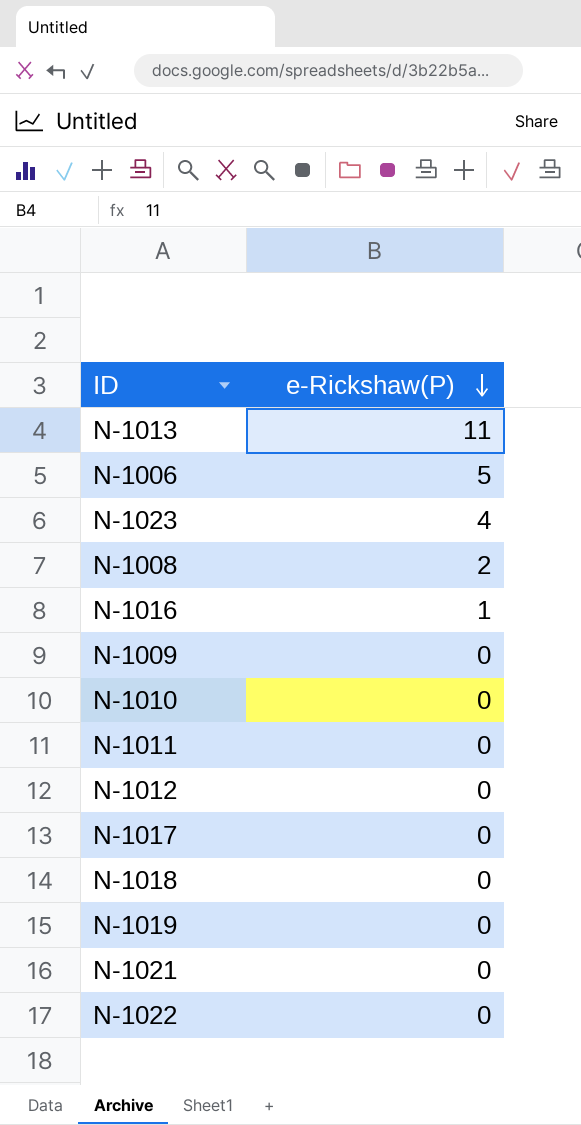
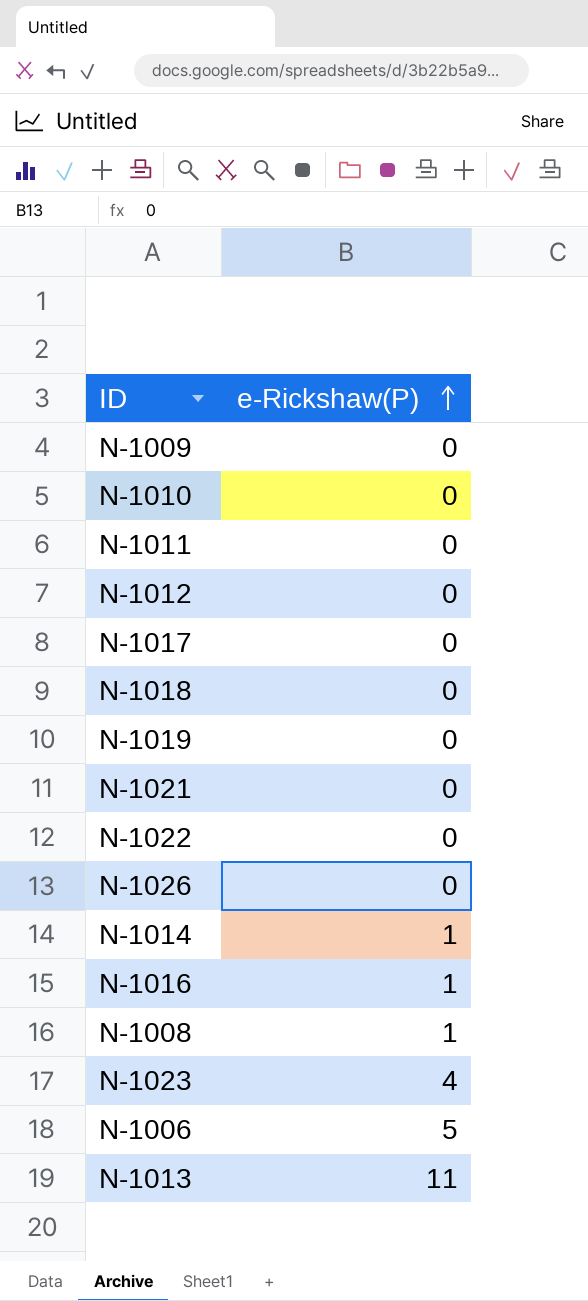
row order: e-Rickshaw(P) descending -> e-Rickshaw(P) ascending
row N-1026: none -> 0
row N-1014: none -> 1
N-1008 | e-Rickshaw(P): 2 -> 1

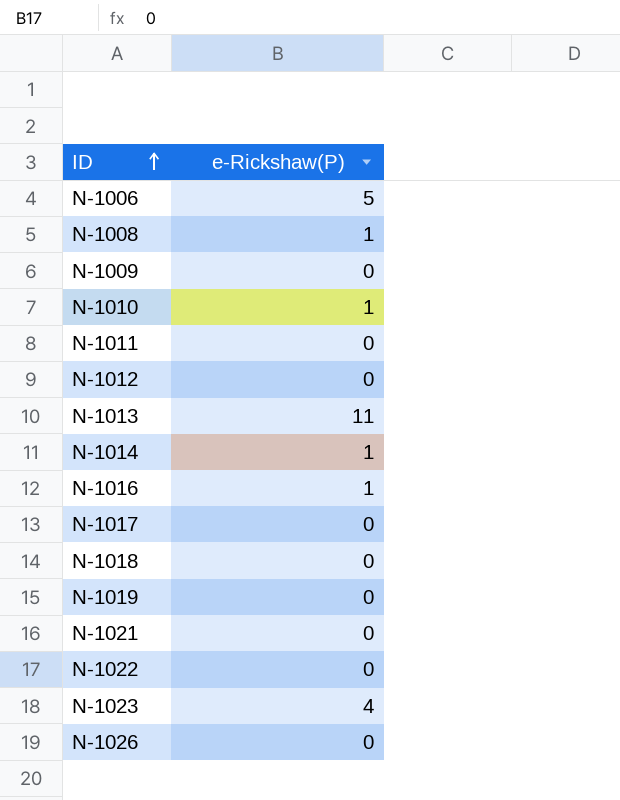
row order: e-Rickshaw(P) ascending -> ID ascending
N-1010 | e-Rickshaw(P): 0 -> 1

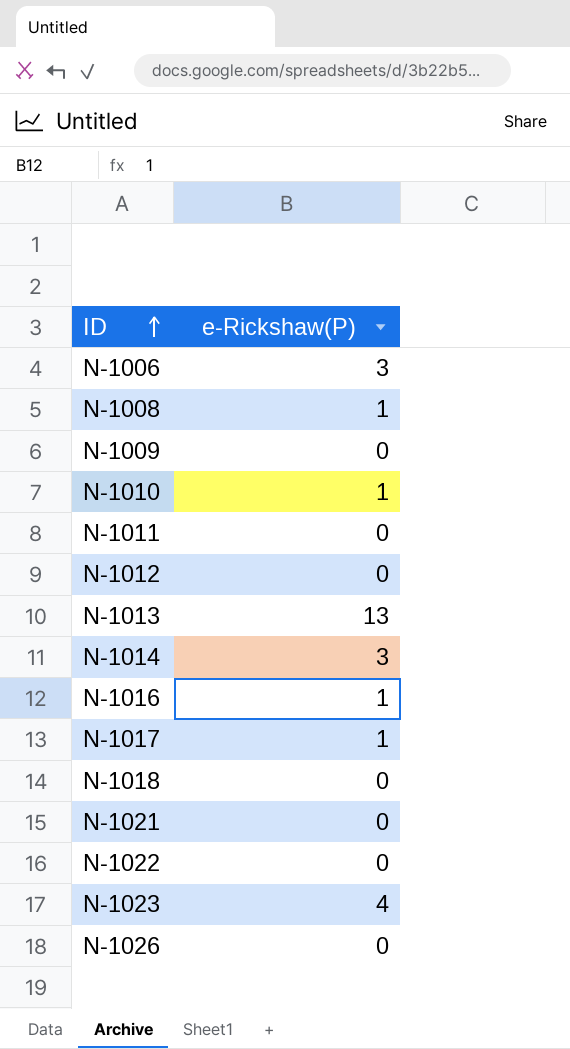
row N-1019: 0 -> none
N-1006 | e-Rickshaw(P): 5 -> 3
N-1013 | e-Rickshaw(P): 11 -> 13
N-1014 | e-Rickshaw(P): 1 -> 3
N-1017 | e-Rickshaw(P): 0 -> 1

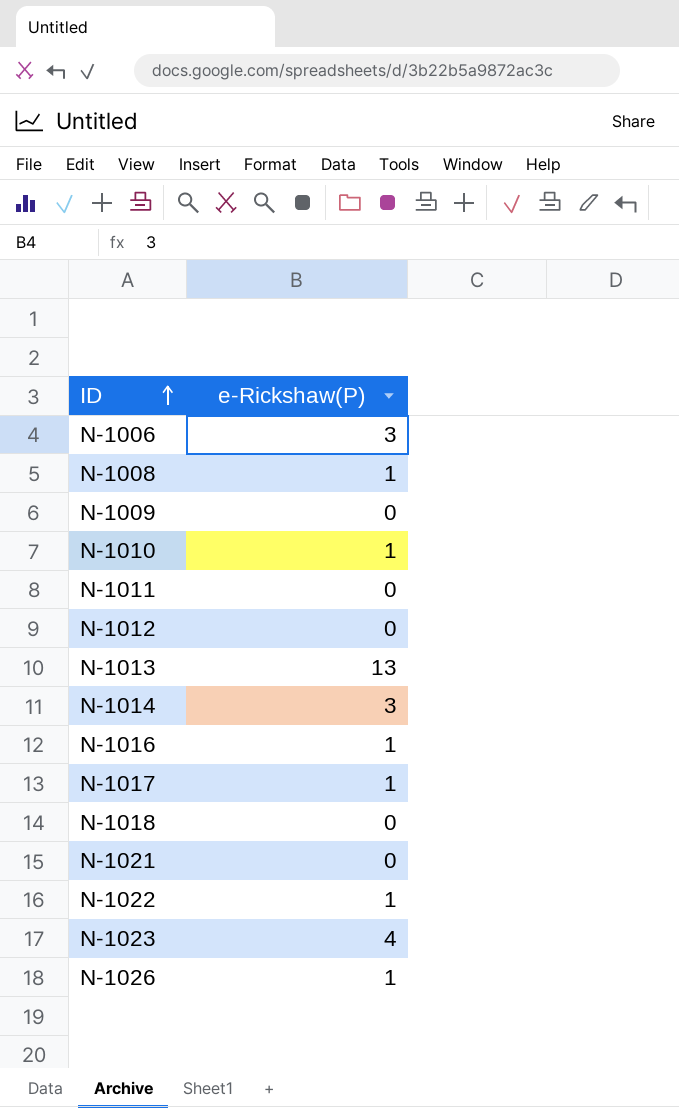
N-1022 | e-Rickshaw(P): 0 -> 1
N-1026 | e-Rickshaw(P): 0 -> 1

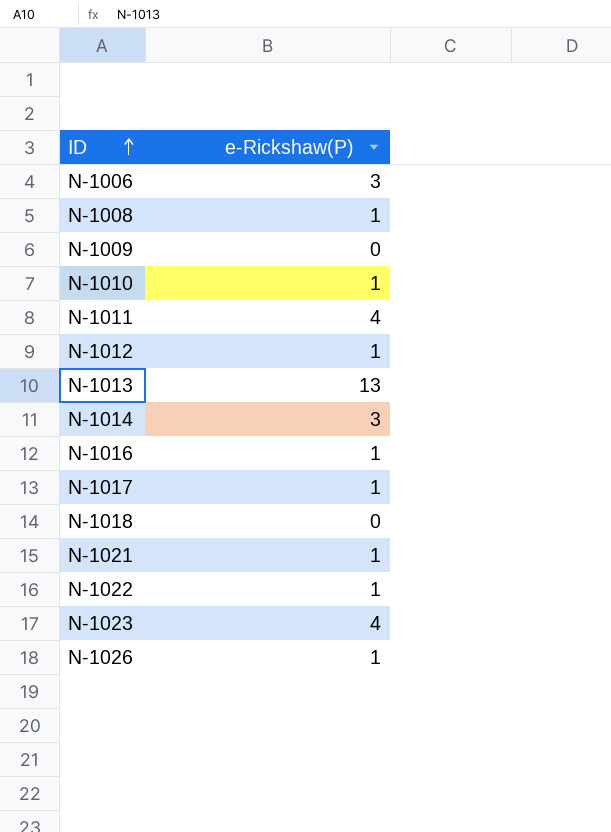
N-1011 | e-Rickshaw(P): 0 -> 4
N-1012 | e-Rickshaw(P): 0 -> 1
N-1021 | e-Rickshaw(P): 0 -> 1

